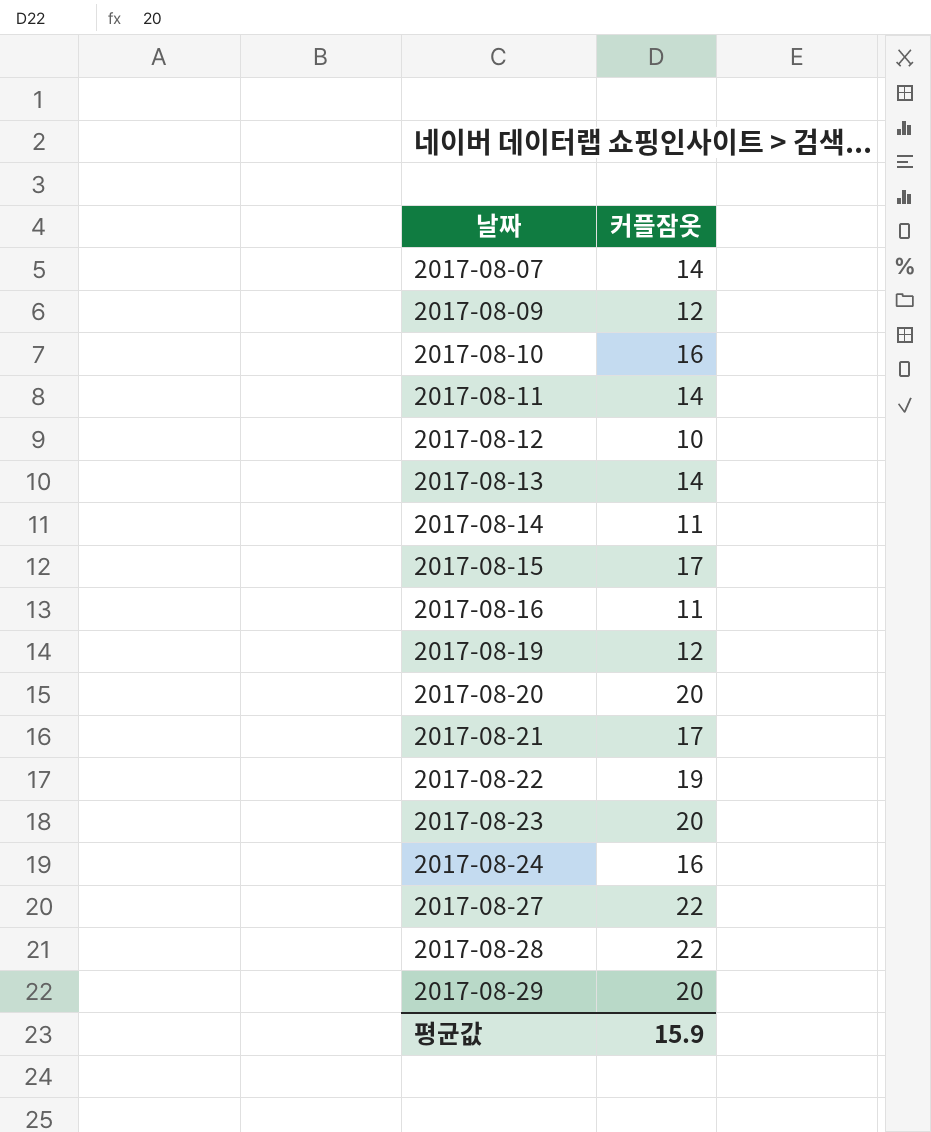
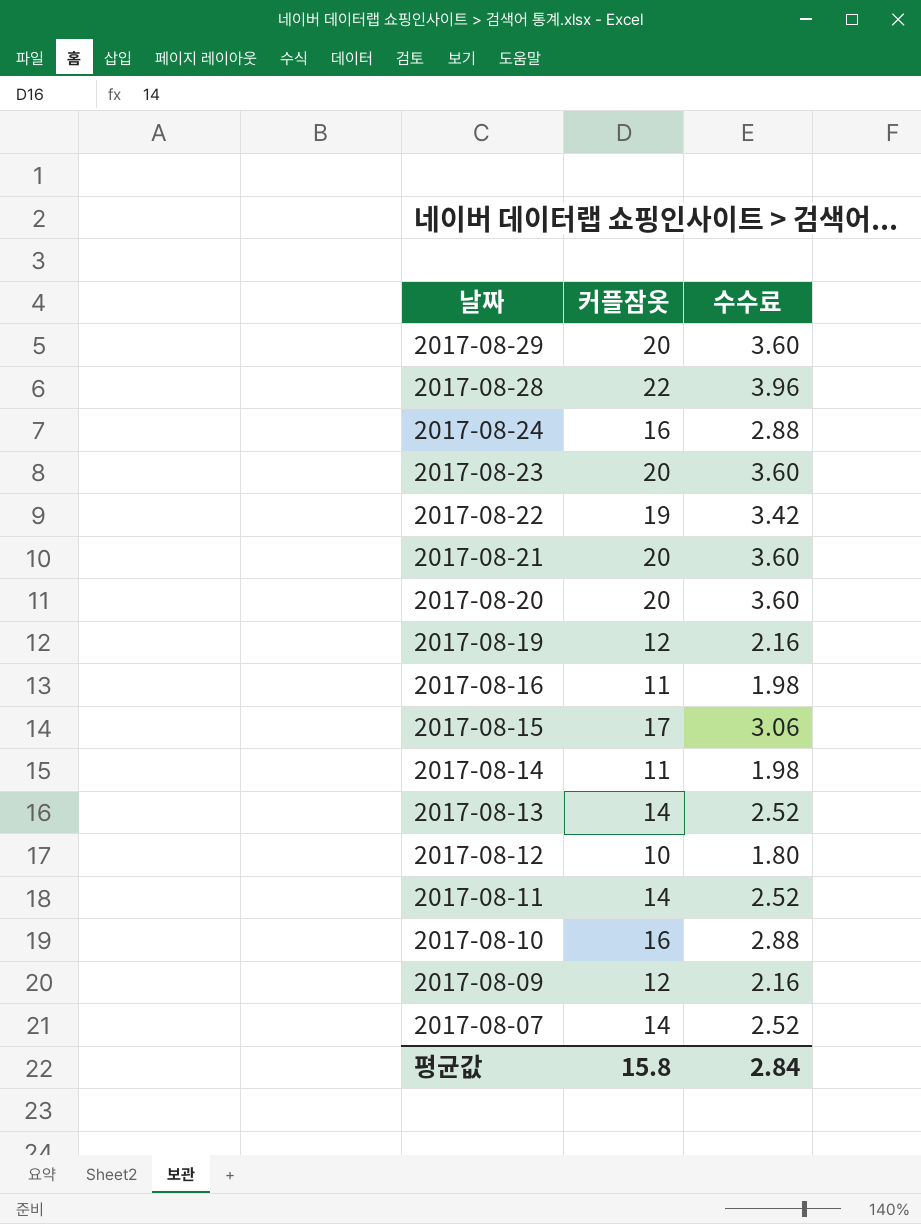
row order: 날짜 ascending -> 날짜 descending
column 수수료 | formula: none -> [커플잠옷] * 0.18
row 2017-08-27: 22 -> none
2017-08-21 | 커플잠옷: 17 -> 20
평균값 | 커플잠옷: 15.9 -> 15.8

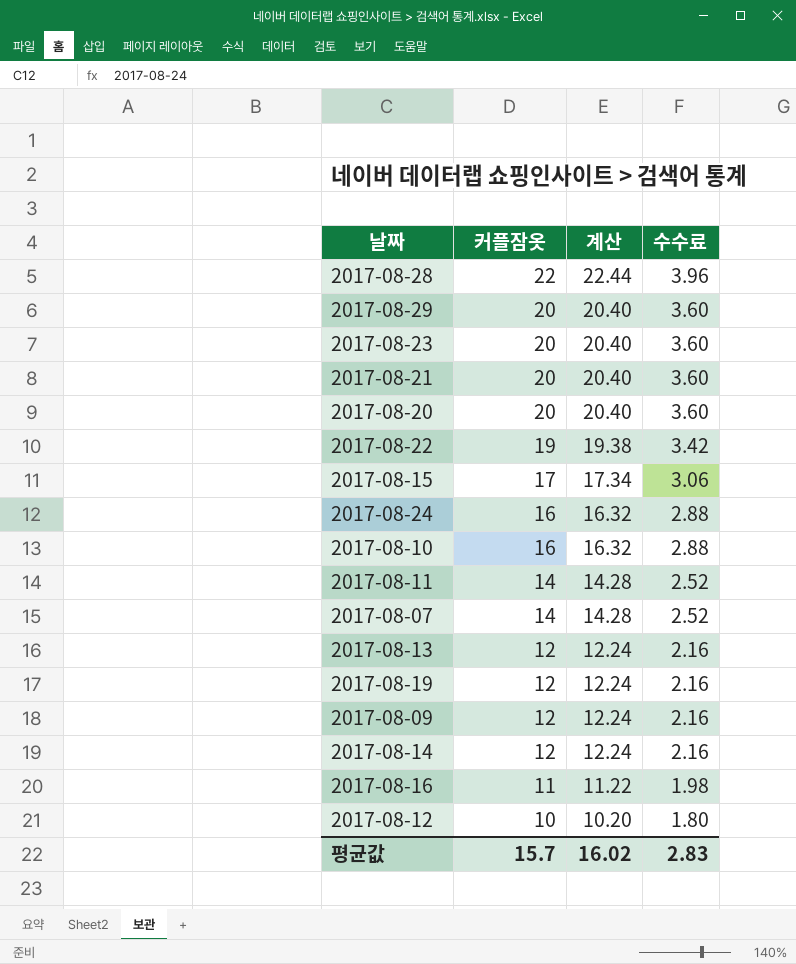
row order: 날짜 descending -> 커플잠옷 descending
column 계산 | formula: none -> [커플잠옷] * 1.02
2017-08-13 | 커플잠옷: 14 -> 12
2017-08-13 | 수수료: 2.52 -> 2.16
2017-08-14 | 커플잠옷: 11 -> 12
2017-08-14 | 수수료: 1.98 -> 2.16
평균값 | 커플잠옷: 15.8 -> 15.7
평균값 | 수수료: 2.84 -> 2.83

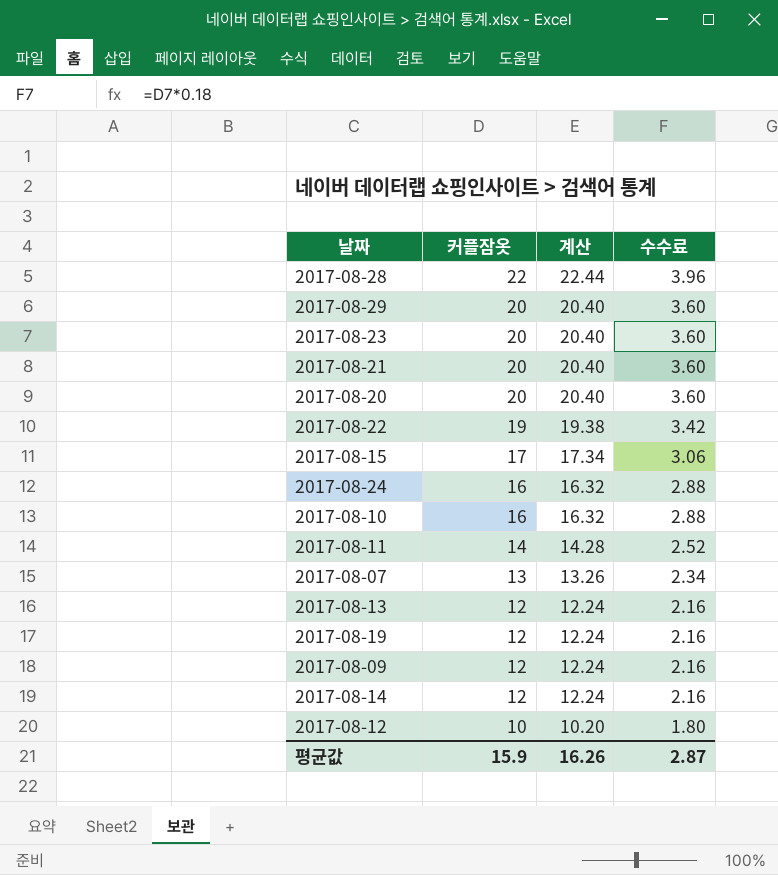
row 2017-08-16: 11 | 11.22 | 1.98 -> none
2017-08-07 | 커플잠옷: 14 -> 13
2017-08-07 | 계산: 14.28 -> 13.26
2017-08-07 | 수수료: 2.52 -> 2.34
평균값 | 커플잠옷: 15.7 -> 15.9
평균값 | 계산: 16.02 -> 16.26
평균값 | 수수료: 2.83 -> 2.87

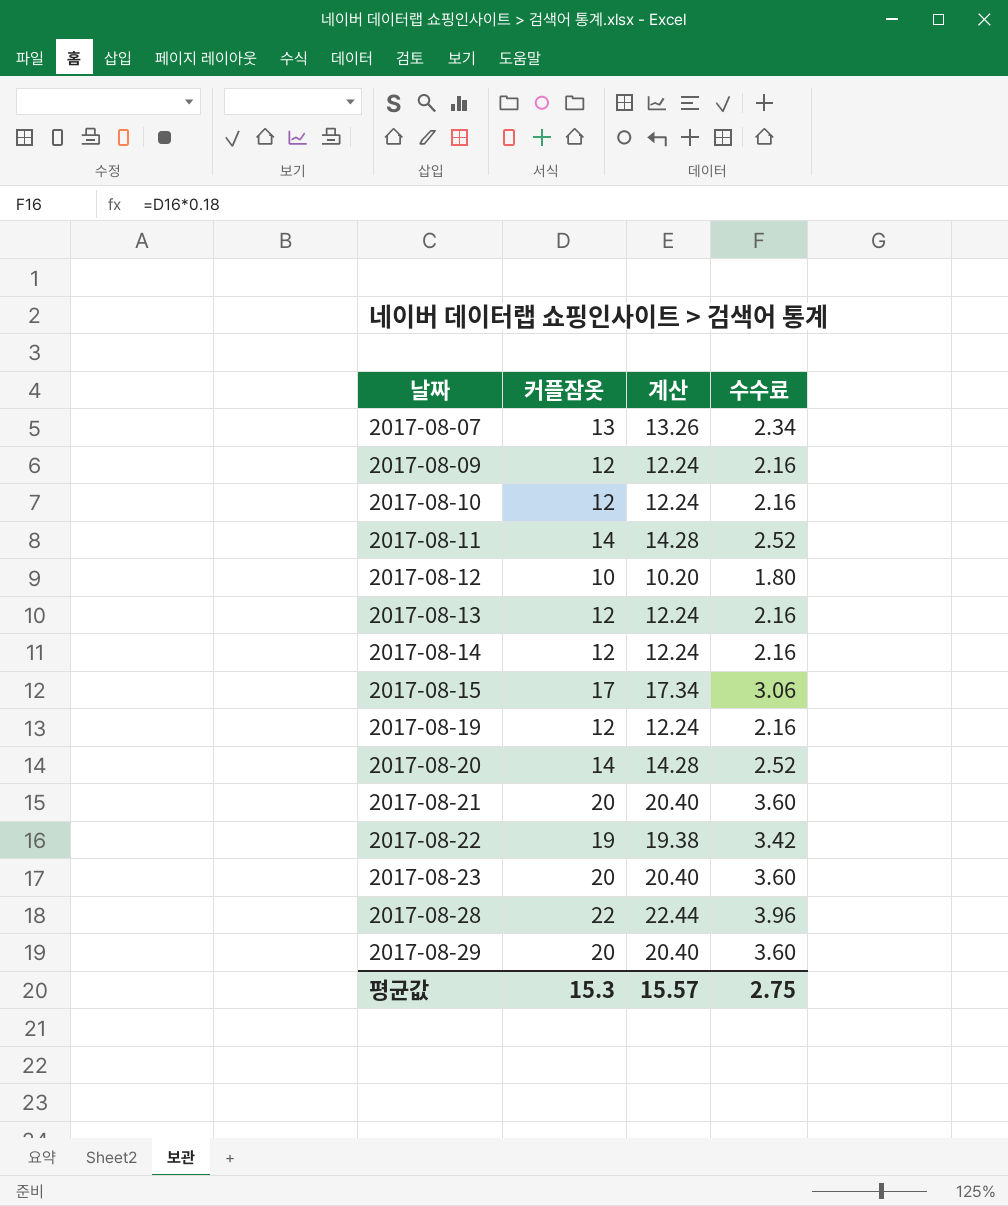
row order: 커플잠옷 descending -> 날짜 ascending
row 2017-08-24: 16 | 16.32 | 2.88 -> none
2017-08-10 | 커플잠옷: 16 -> 12
2017-08-10 | 계산: 16.32 -> 12.24
2017-08-10 | 수수료: 2.88 -> 2.16
2017-08-20 | 커플잠옷: 20 -> 14
2017-08-20 | 계산: 20.40 -> 14.28
2017-08-20 | 수수료: 3.60 -> 2.52
평균값 | 커플잠옷: 15.9 -> 15.3
평균값 | 계산: 16.26 -> 15.57
평균값 | 수수료: 2.87 -> 2.75

